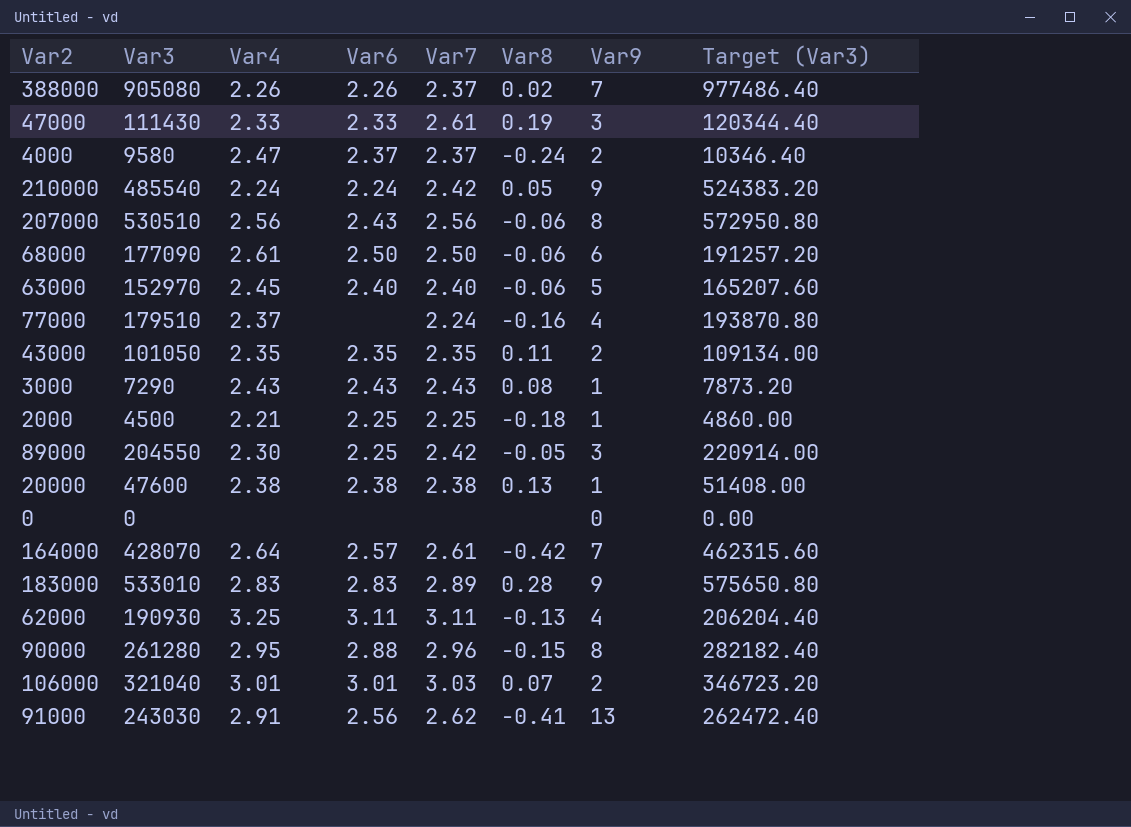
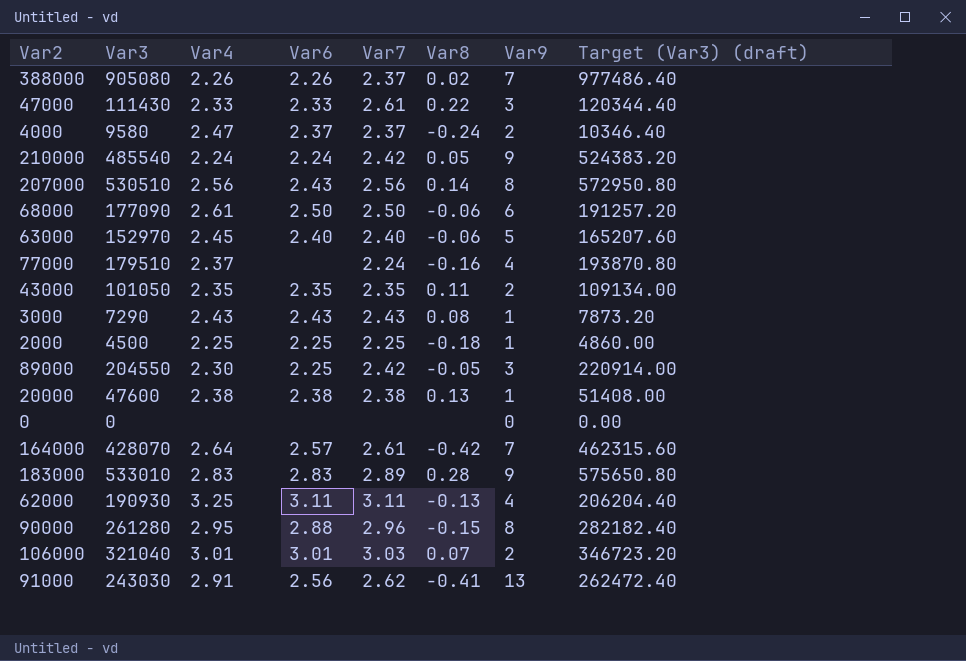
column name: Target (Var3) -> Target (Var3) (draft)
47000 | Var8: 0.19 -> 0.22
207000 | Var8: -0.06 -> 0.14
2000 | Var4: 2.21 -> 2.25

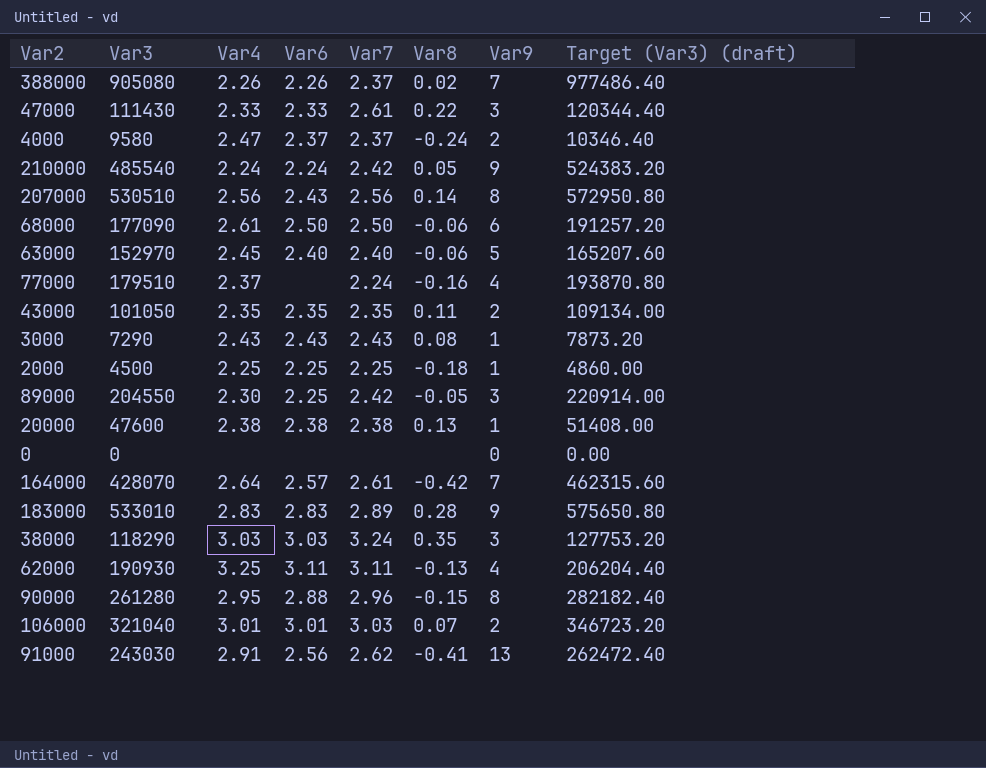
row 38000: none -> 118290 | 3.03 | 3.03 | 3.24 | 0.35 | 3 | 127753.20

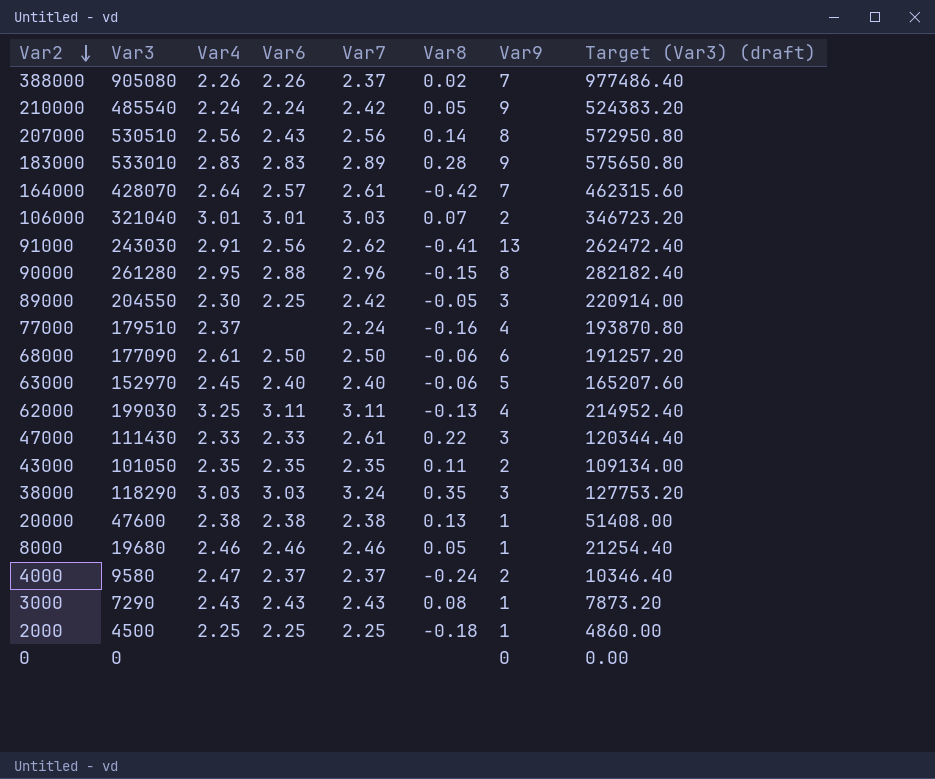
row order: none -> Var2 descending
62000 | Var3: 190930 -> 199030
62000 | Target (Var3) (draft): 206204.40 -> 214952.40
row 8000: none -> 19680 | 2.46 | 2.46 | 2.46 | 0.05 | 1 | 21254.40

